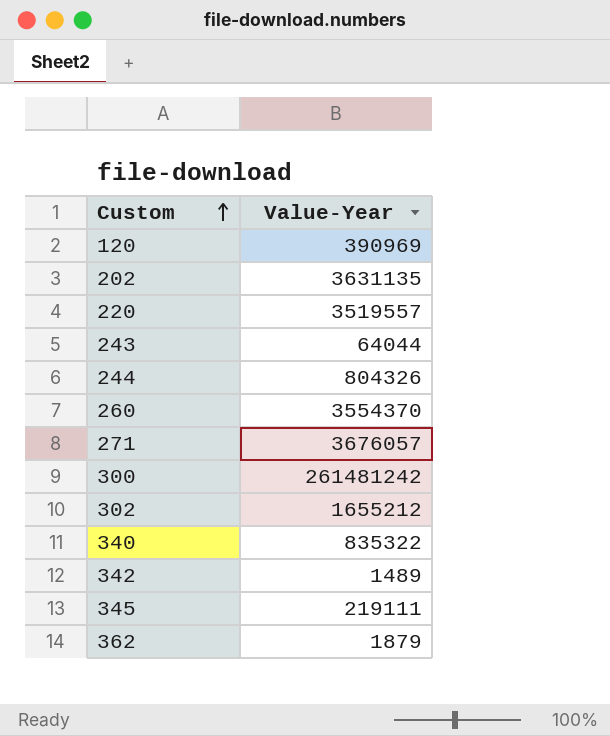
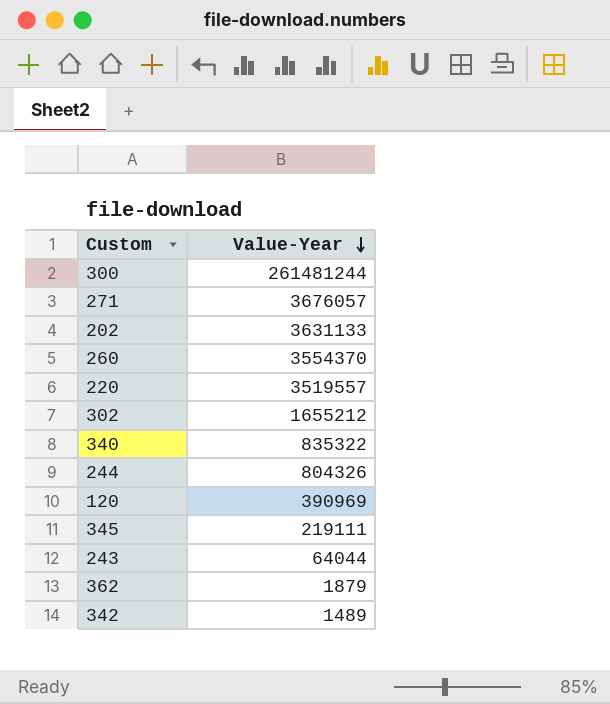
row order: Custom ascending -> Value-Year descending
300 | Value-Year: 261481242 -> 261481244
202 | Value-Year: 3631135 -> 3631133

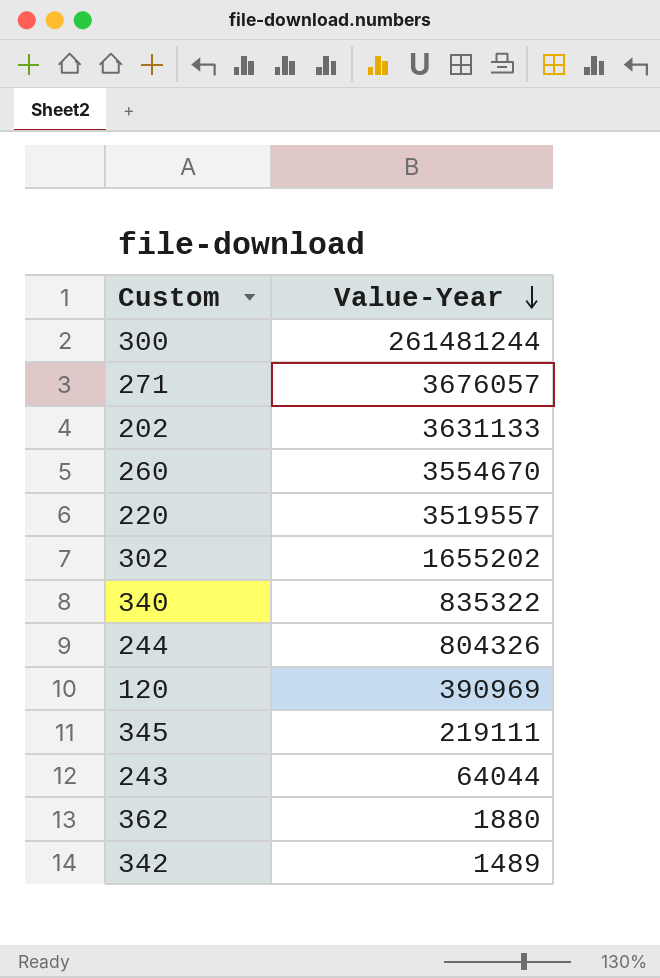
260 | Value-Year: 3554370 -> 3554670
302 | Value-Year: 1655212 -> 1655202
362 | Value-Year: 1879 -> 1880

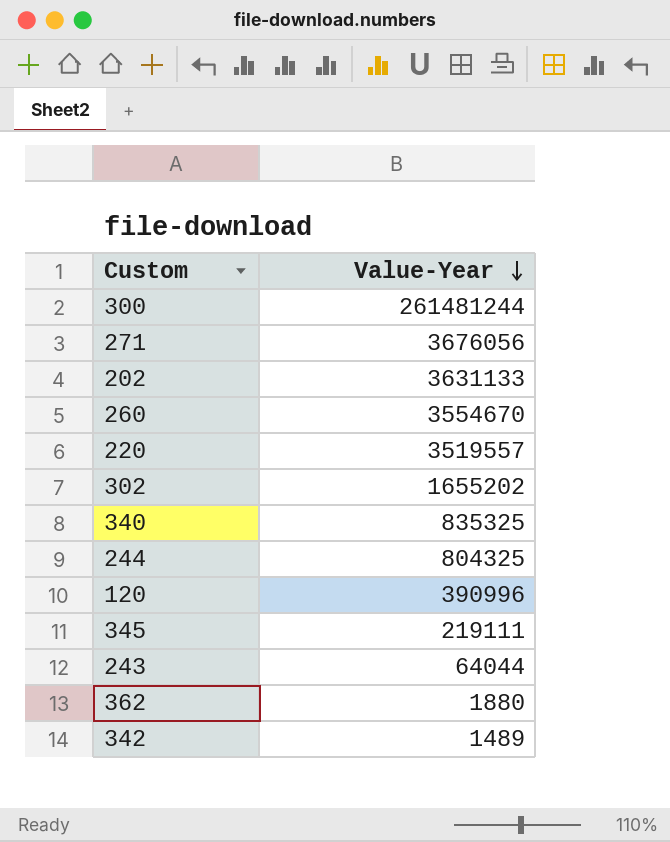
271 | Value-Year: 3676057 -> 3676056
340 | Value-Year: 835322 -> 835325
244 | Value-Year: 804326 -> 804325
120 | Value-Year: 390969 -> 390996

